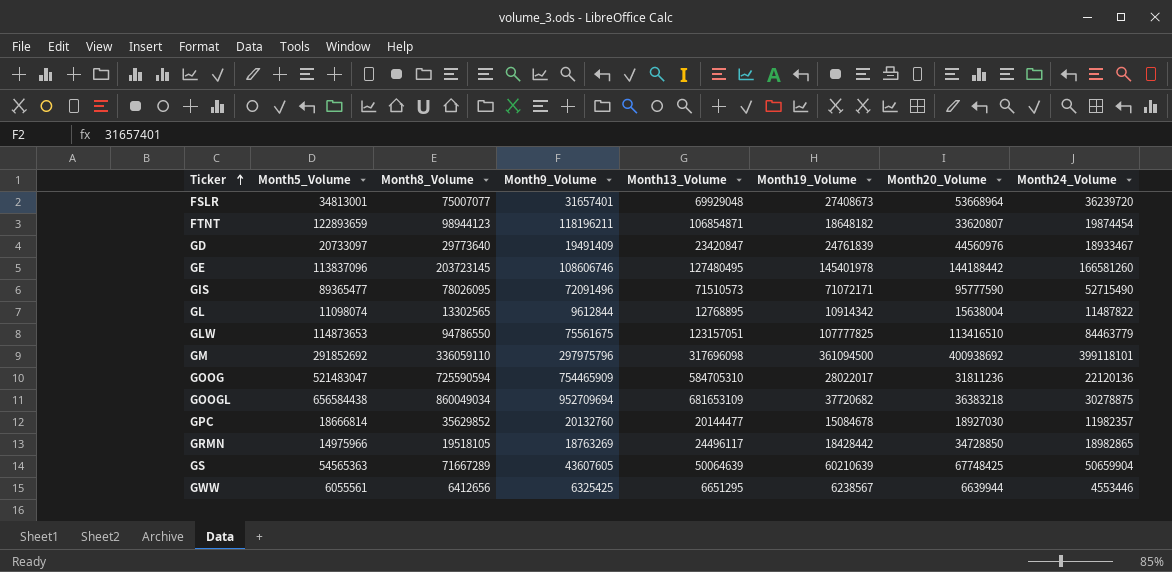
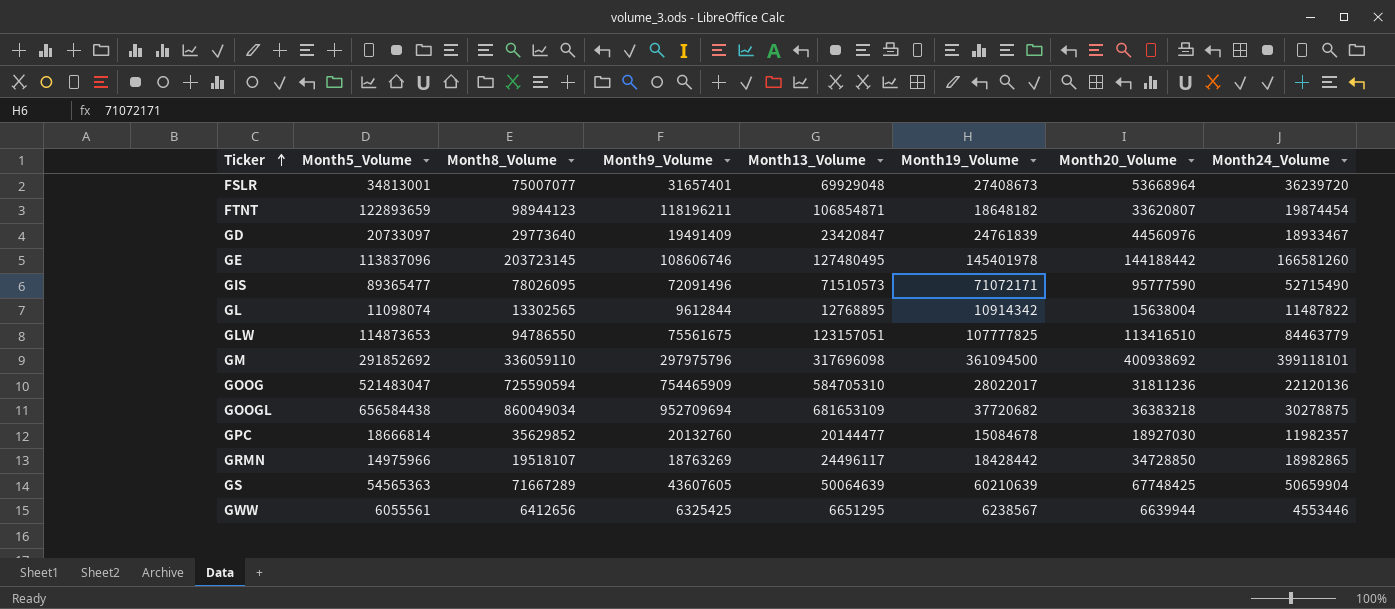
GRMN | Month8_Volume: 19518105 -> 19518107

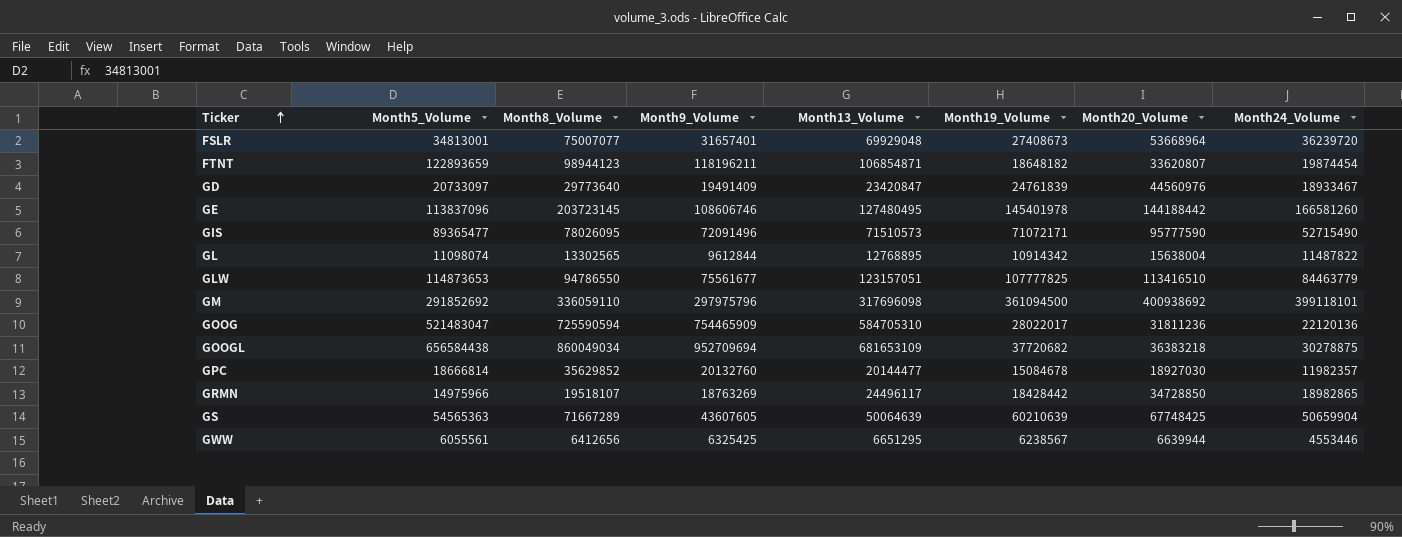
GLW | Month9_Volume: 75561675 -> 75561677

